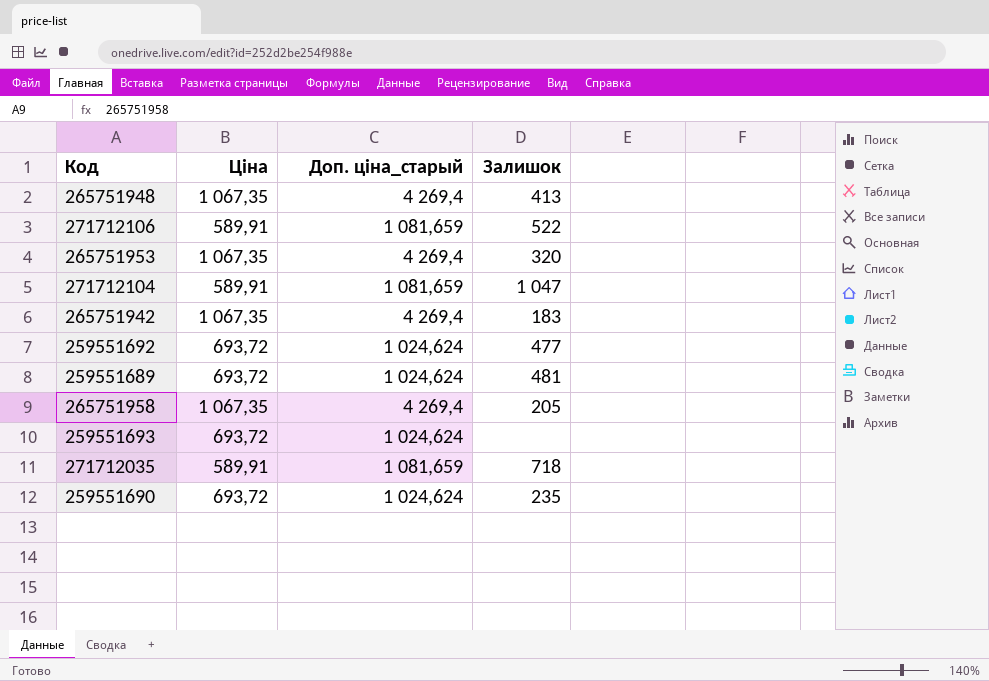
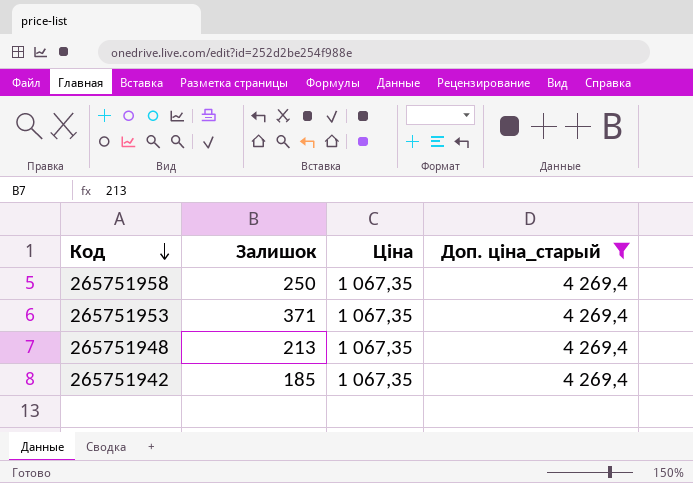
filter: none -> Доп. ціна_старый = 4 269,4
row order: none -> Код descending
column Залишок | position: 4 -> 2
265751958 | Залишок: 205 -> 250
265751953 | Залишок: 320 -> 371
265751948 | Залишок: 413 -> 213
265751942 | Залишок: 183 -> 185

